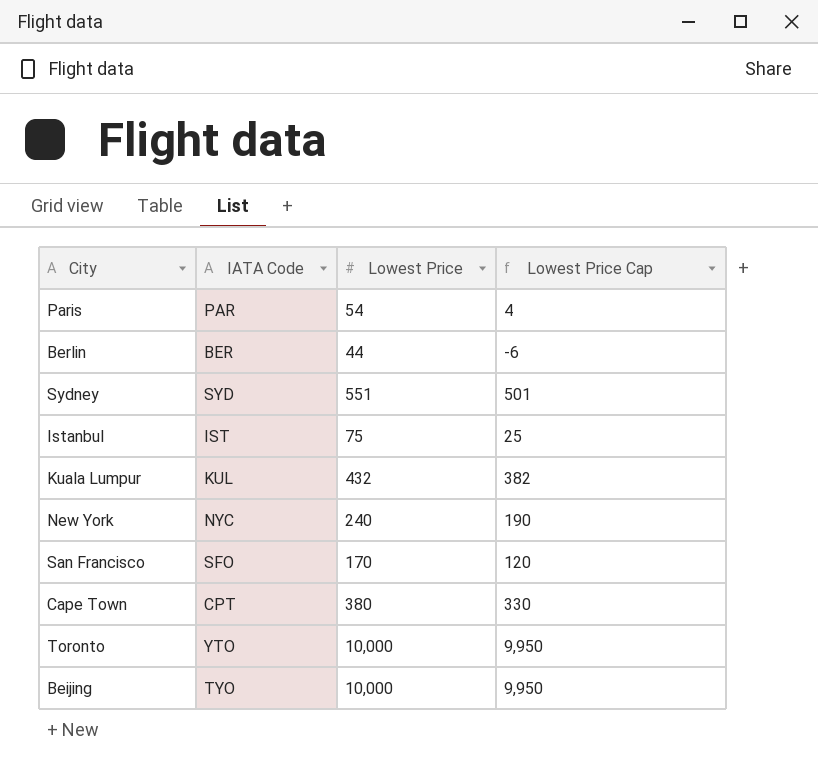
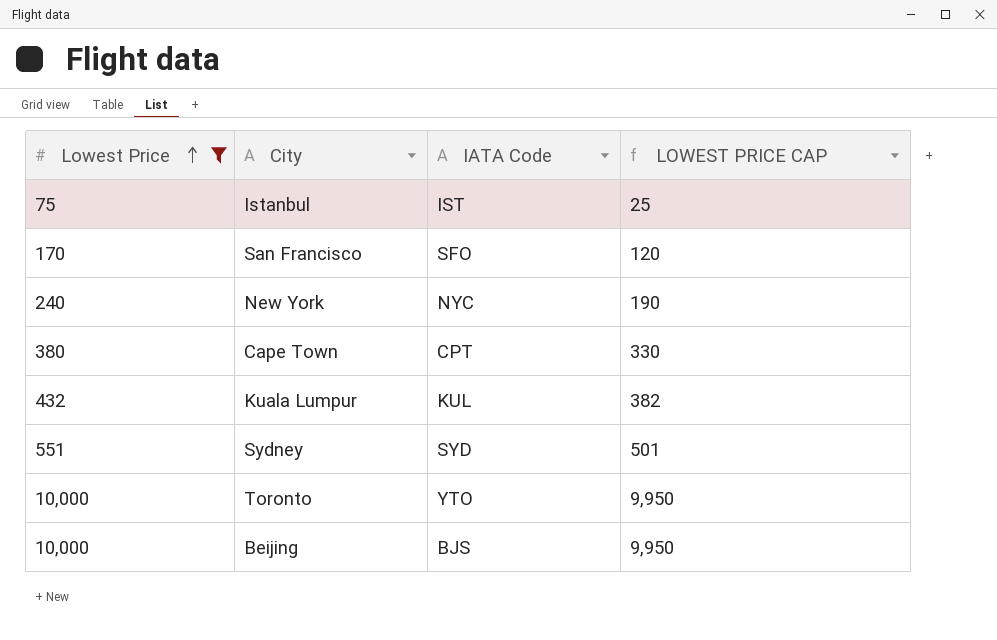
filter: none -> Lowest Price >= 75
row order: none -> Lowest Price ascending
column Lowest Price | position: 3 -> 1
column name: Lowest Price Cap -> LOWEST PRICE CAP
Beijing | IATA Code: TYO -> BJS

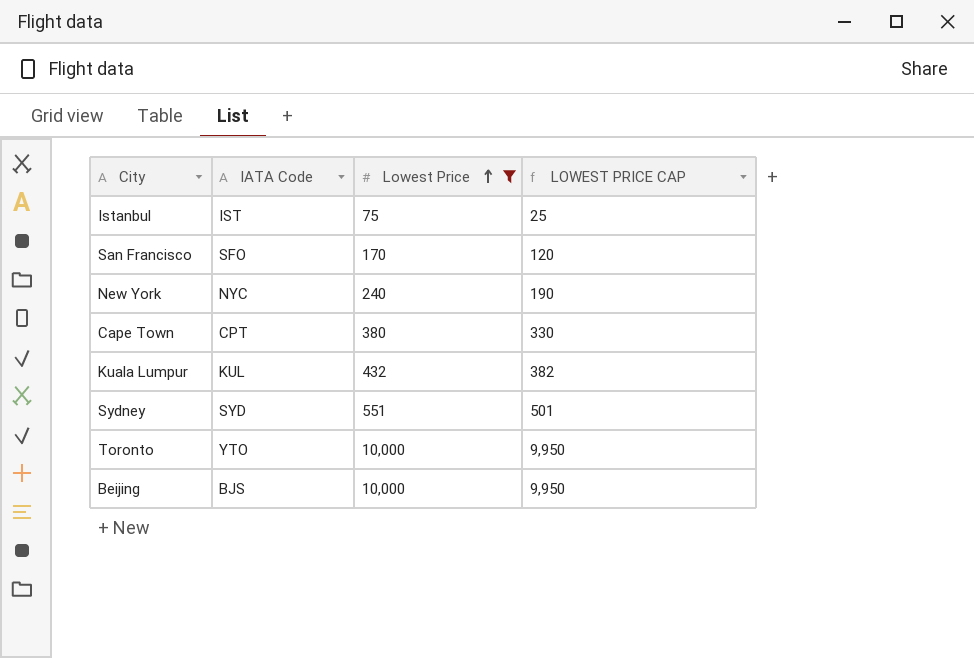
column Lowest Price | position: 1 -> 3

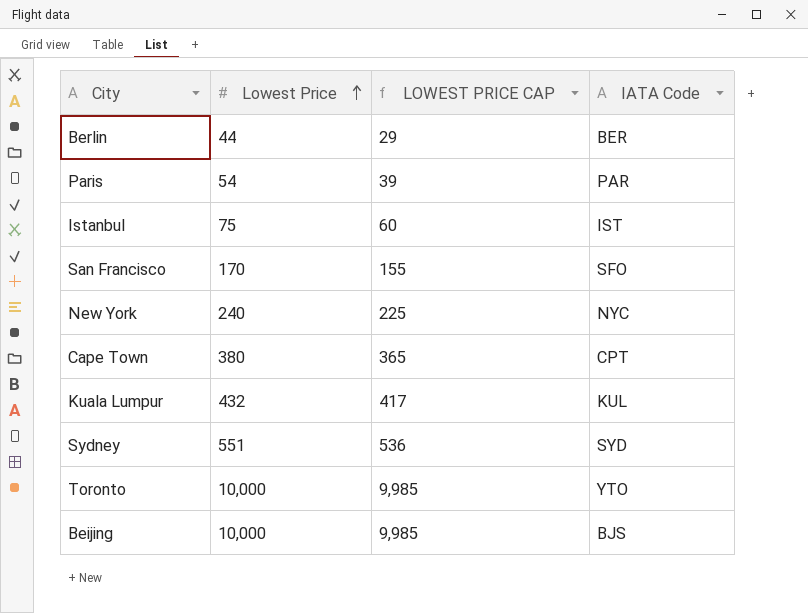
filter: Lowest Price >= 75 -> none
column LOWEST PRICE CAP | formula: [Lowest Price] - 50 -> [Lowest Price] - 15
column IATA Code | position: 2 -> 4

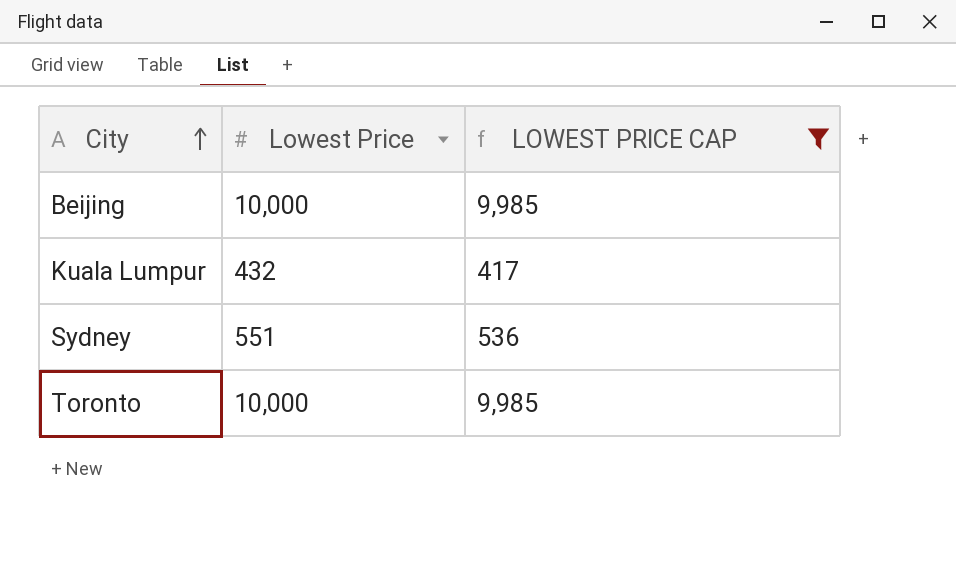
filter: none -> LOWEST PRICE CAP >= 417
row order: Lowest Price ascending -> City ascending
column IATA Code | position: 4 -> none

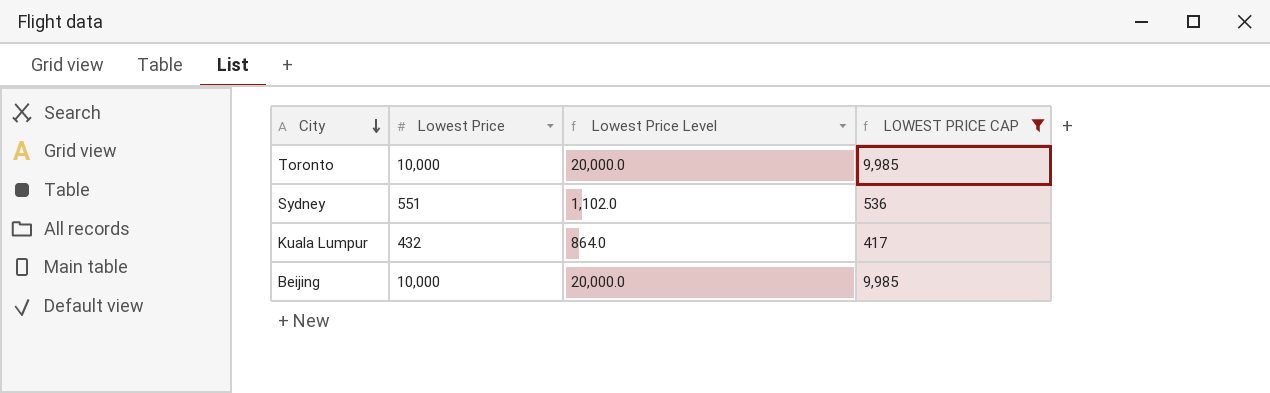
row order: City ascending -> City descending
column Lowest Price Level | formula: none -> [Lowest Price] * 2

